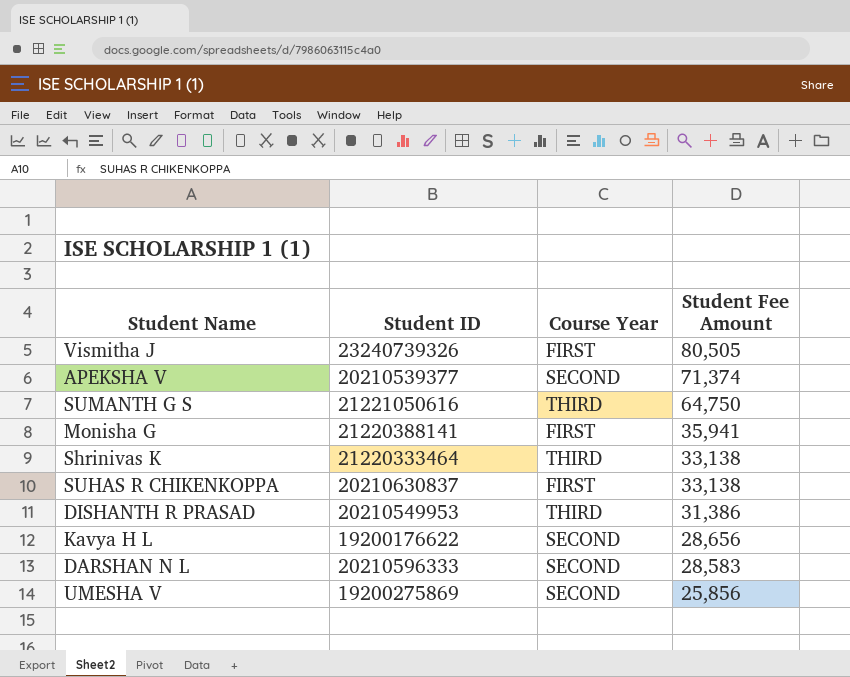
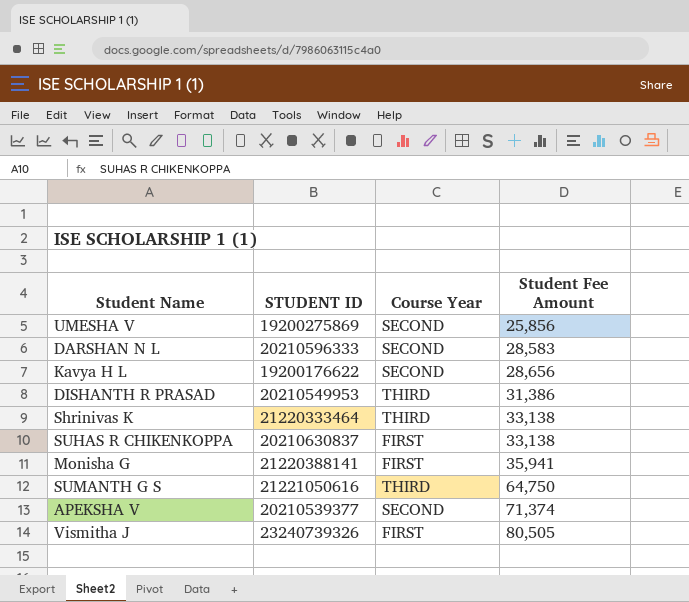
row order: Student Fee Amount descending -> Student Fee Amount ascending
column name: Student ID -> STUDENT ID

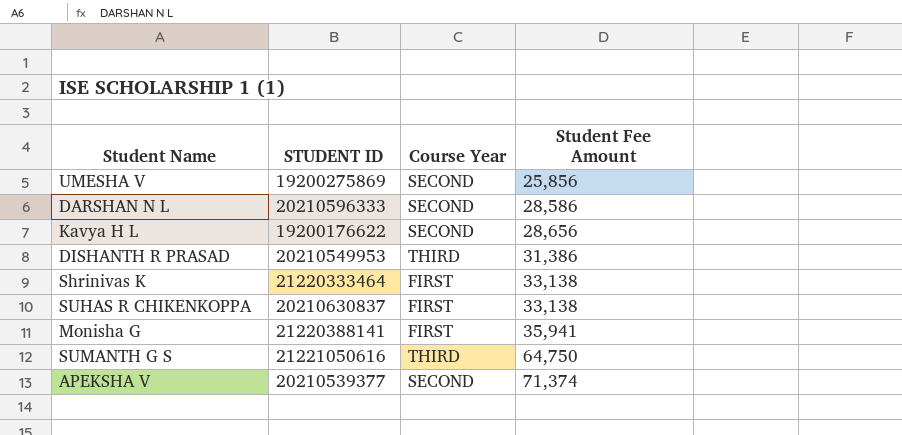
row Vismitha J: 23240739326 | FIRST | 80,505 -> none
DARSHAN N L | Student Fee Amount: 28,583 -> 28,586
Shrinivas K | Course Year: THIRD -> FIRST

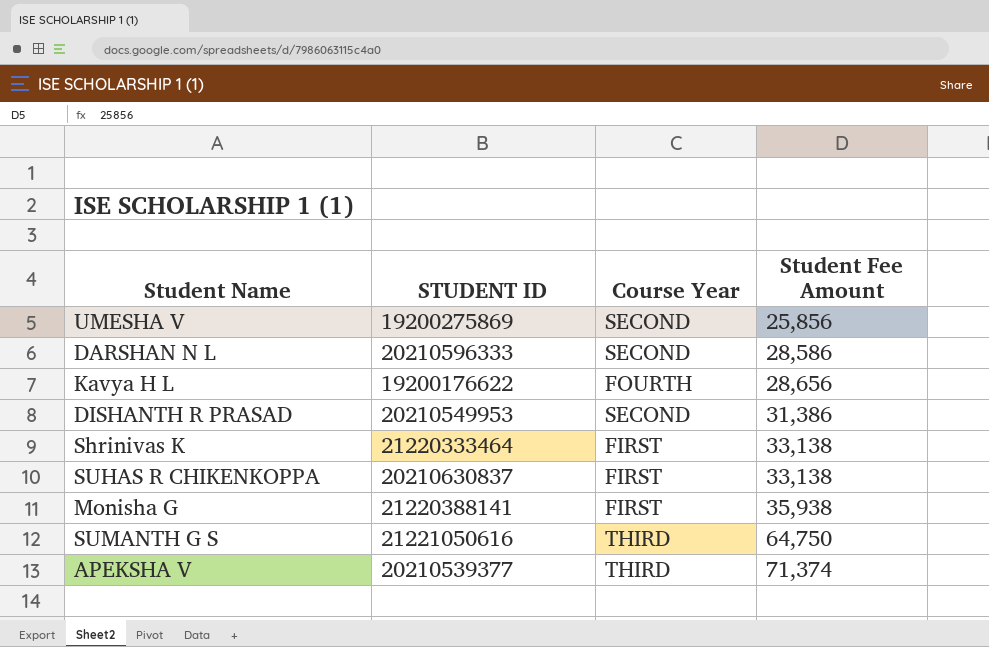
Kavya H L | Course Year: SECOND -> FOURTH
DISHANTH R PRASAD | Course Year: THIRD -> SECOND
Monisha G | Student Fee Amount: 35,941 -> 35,938
APEKSHA V | Course Year: SECOND -> THIRD

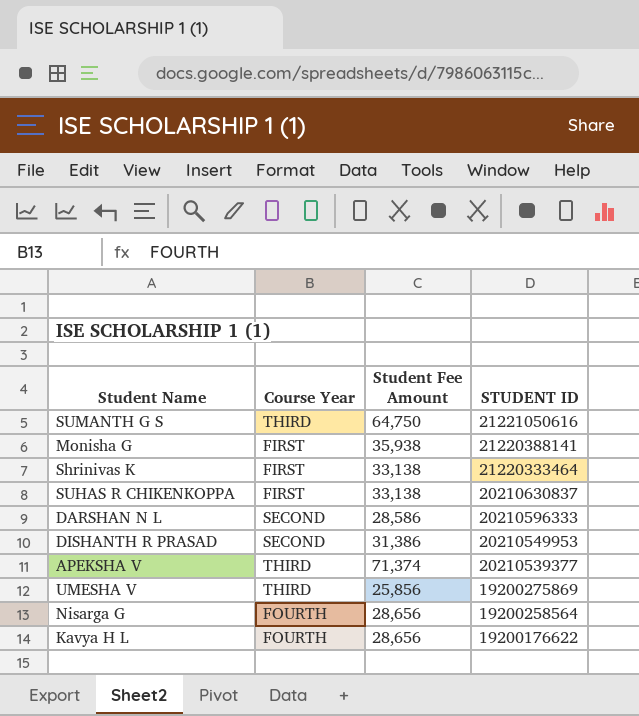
row order: Student Fee Amount ascending -> STUDENT ID descending
column STUDENT ID | position: 2 -> 4
UMESHA V | Course Year: SECOND -> THIRD
row Nisarga G: none -> FOURTH | 28,656 | 19200258564

